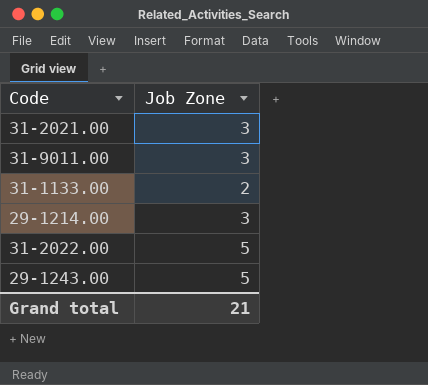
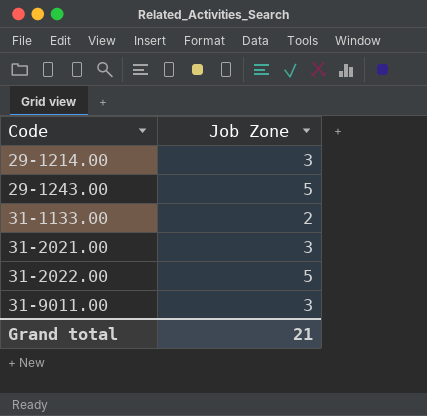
row order: none -> Code ascending

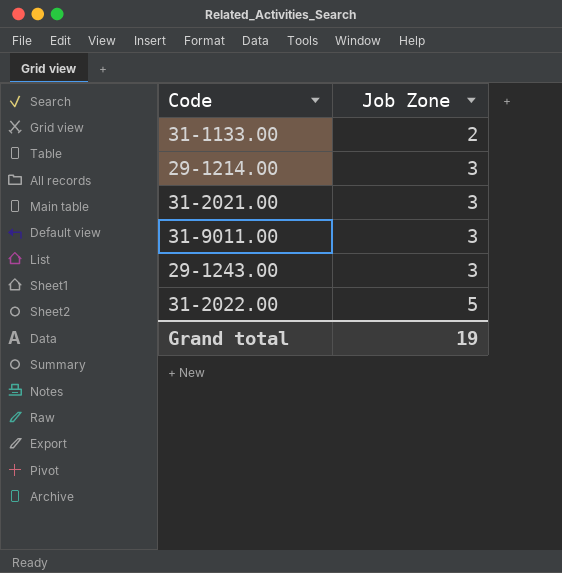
row order: Code ascending -> Job Zone ascending
29-1243.00 | Job Zone: 5 -> 3
Grand total | Job Zone: 21 -> 19

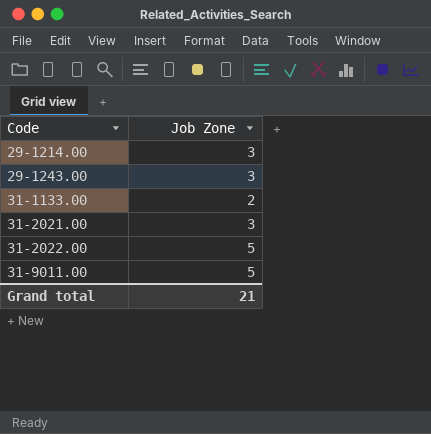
row order: Job Zone ascending -> Code ascending
31-9011.00 | Job Zone: 3 -> 5
Grand total | Job Zone: 19 -> 21

